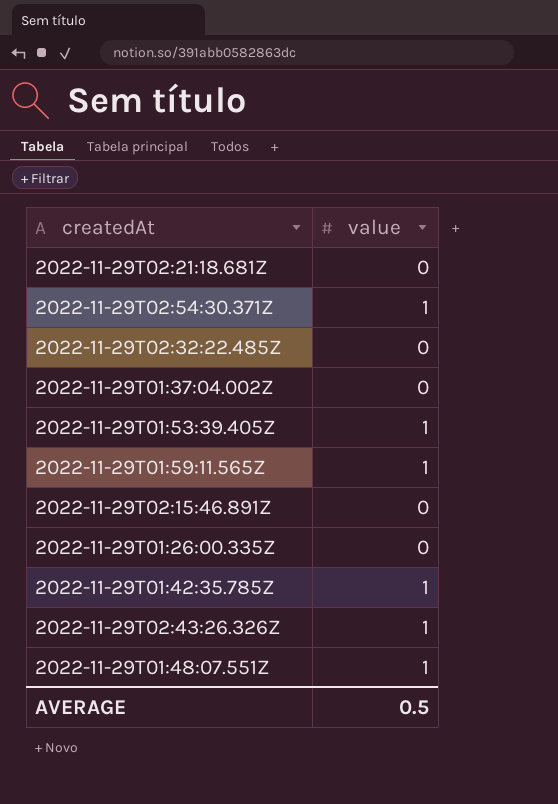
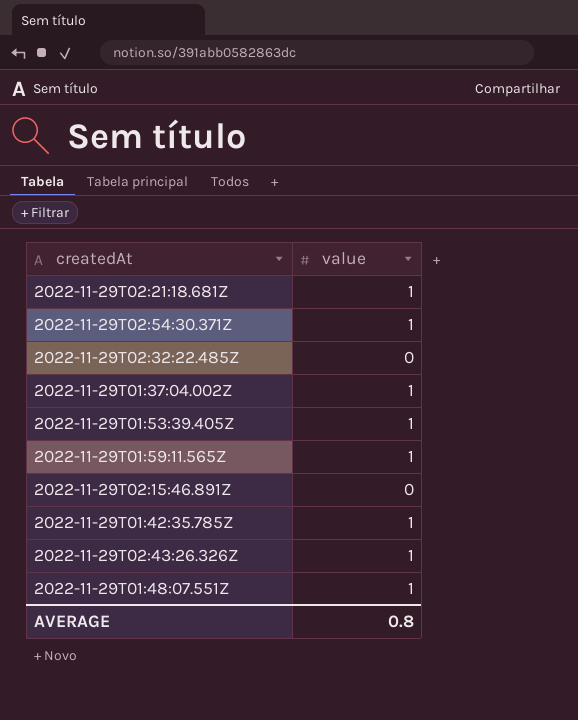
row 2022-11-29T01:26:00.335Z: 0 -> none
2022-11-29T02:21:18.681Z | value: 0 -> 1
2022-11-29T01:37:04.002Z | value: 0 -> 1
AVERAGE | value: 0.5 -> 0.8

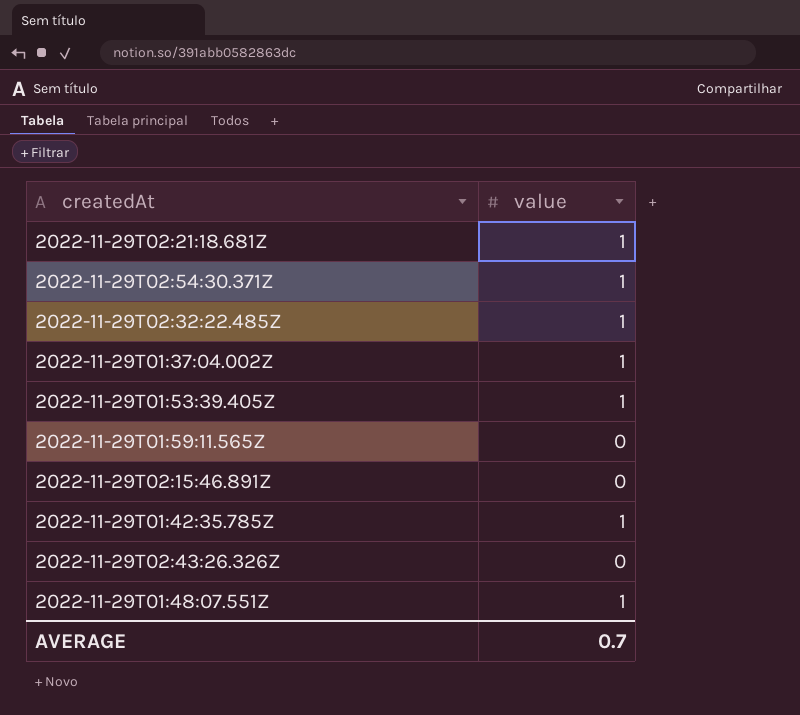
2022-11-29T02:32:22.485Z | value: 0 -> 1
2022-11-29T01:59:11.565Z | value: 1 -> 0
2022-11-29T02:43:26.326Z | value: 1 -> 0
AVERAGE | value: 0.8 -> 0.7

